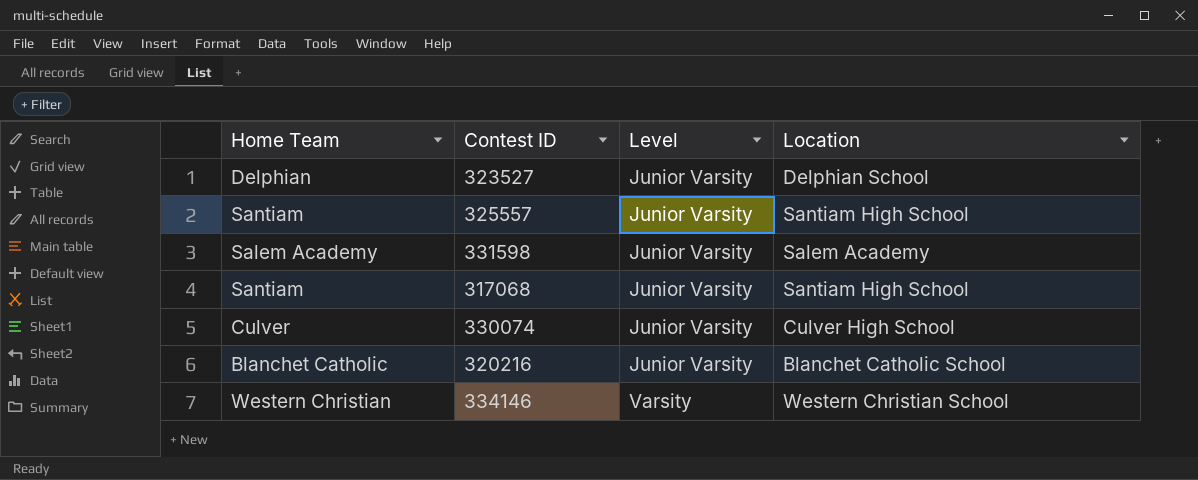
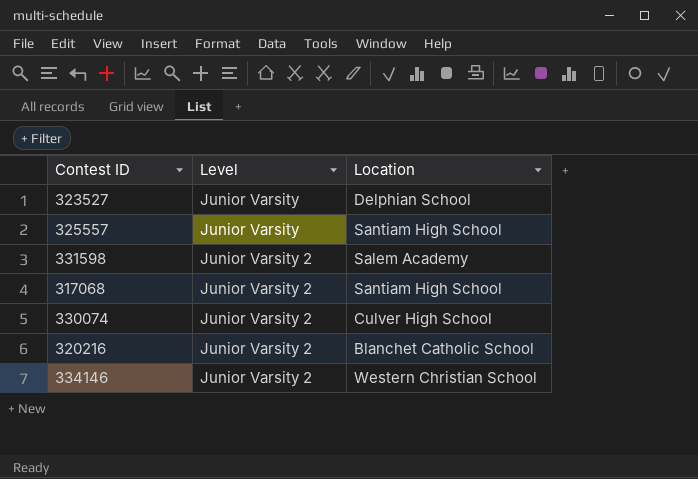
column Home Team | position: 1 -> none
331598 | Level: Junior Varsity -> Junior Varsity 2
317068 | Level: Junior Varsity -> Junior Varsity 2
330074 | Level: Junior Varsity -> Junior Varsity 2
320216 | Level: Junior Varsity -> Junior Varsity 2
334146 | Level: Varsity -> Junior Varsity 2

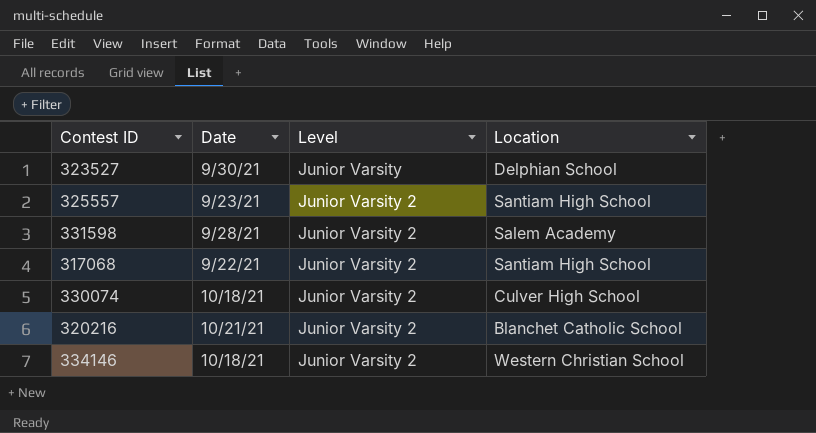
column Date | position: none -> 2
325557 | Level: Junior Varsity -> Junior Varsity 2

